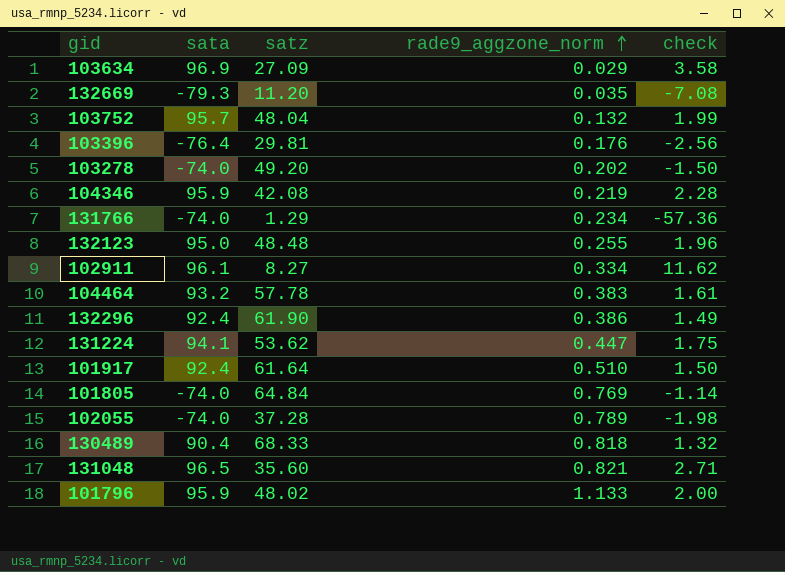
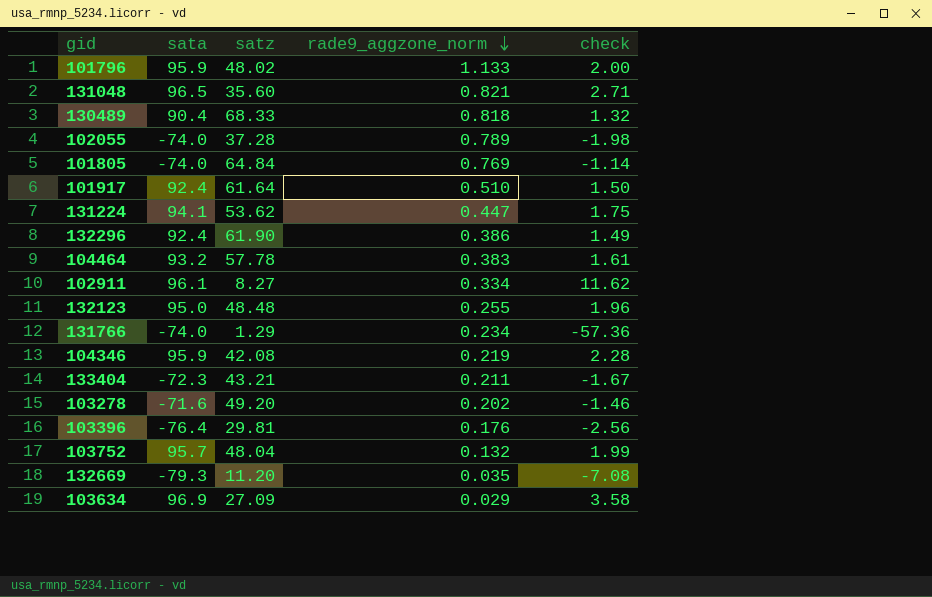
row order: rade9_aggzone_norm ascending -> rade9_aggzone_norm descending
row 133404: none -> -72.3 | 43.21 | 0.211 | -1.67
103278 | sata: -74.0 -> -71.6
103278 | check: -1.50 -> -1.46

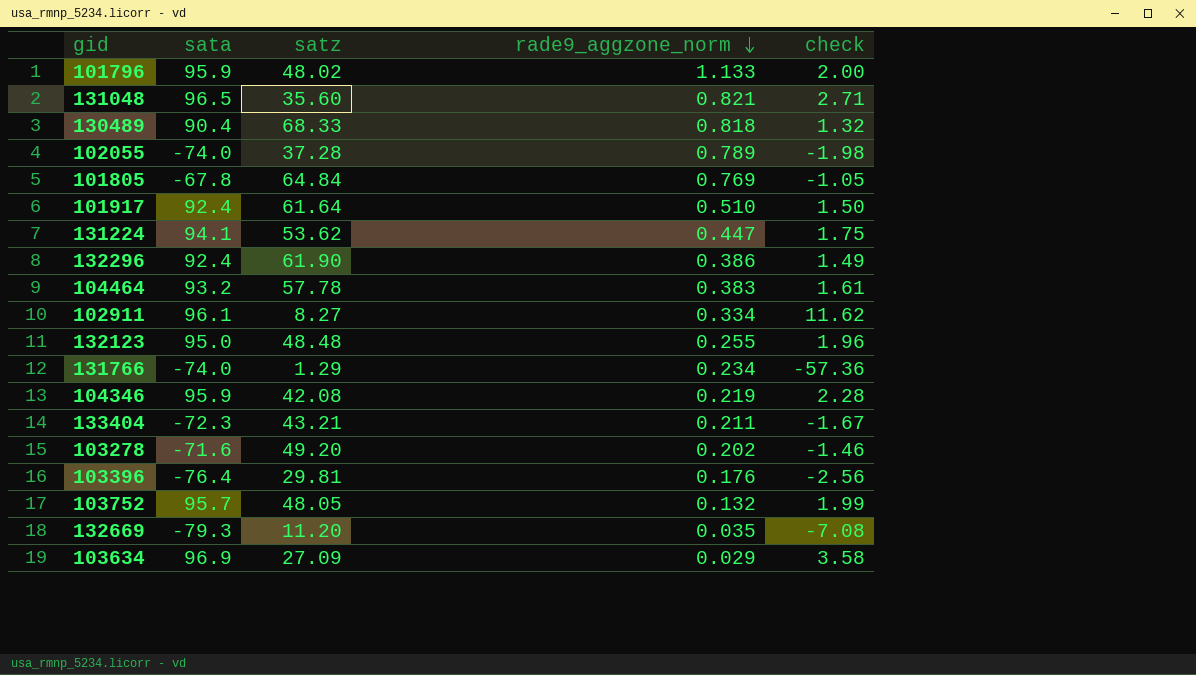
101805 | sata: -74.0 -> -67.8
101805 | check: -1.14 -> -1.05
103752 | satz: 48.04 -> 48.05

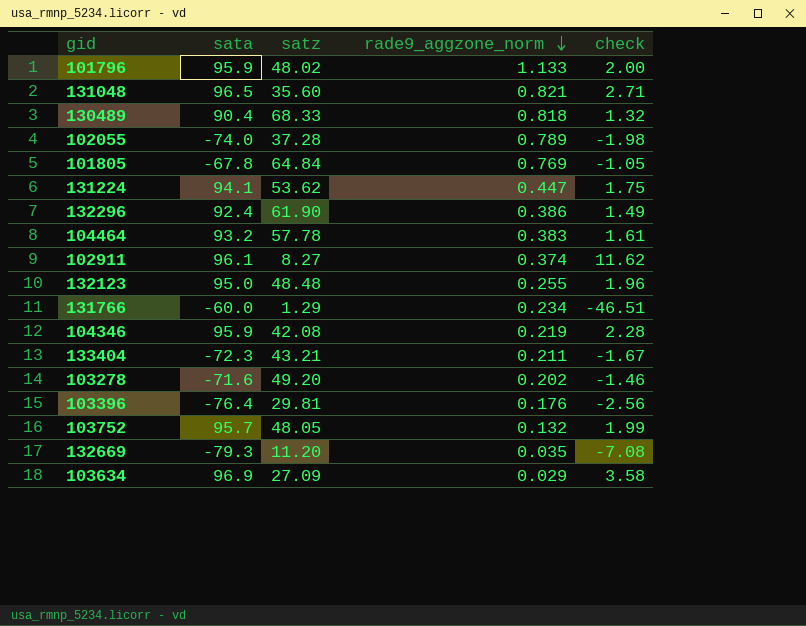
row 101917: 92.4 | 61.64 | 0.510 | 1.50 -> none
102911 | rade9_aggzone_norm: 0.334 -> 0.374
131766 | sata: -74.0 -> -60.0
131766 | check: -57.36 -> -46.51

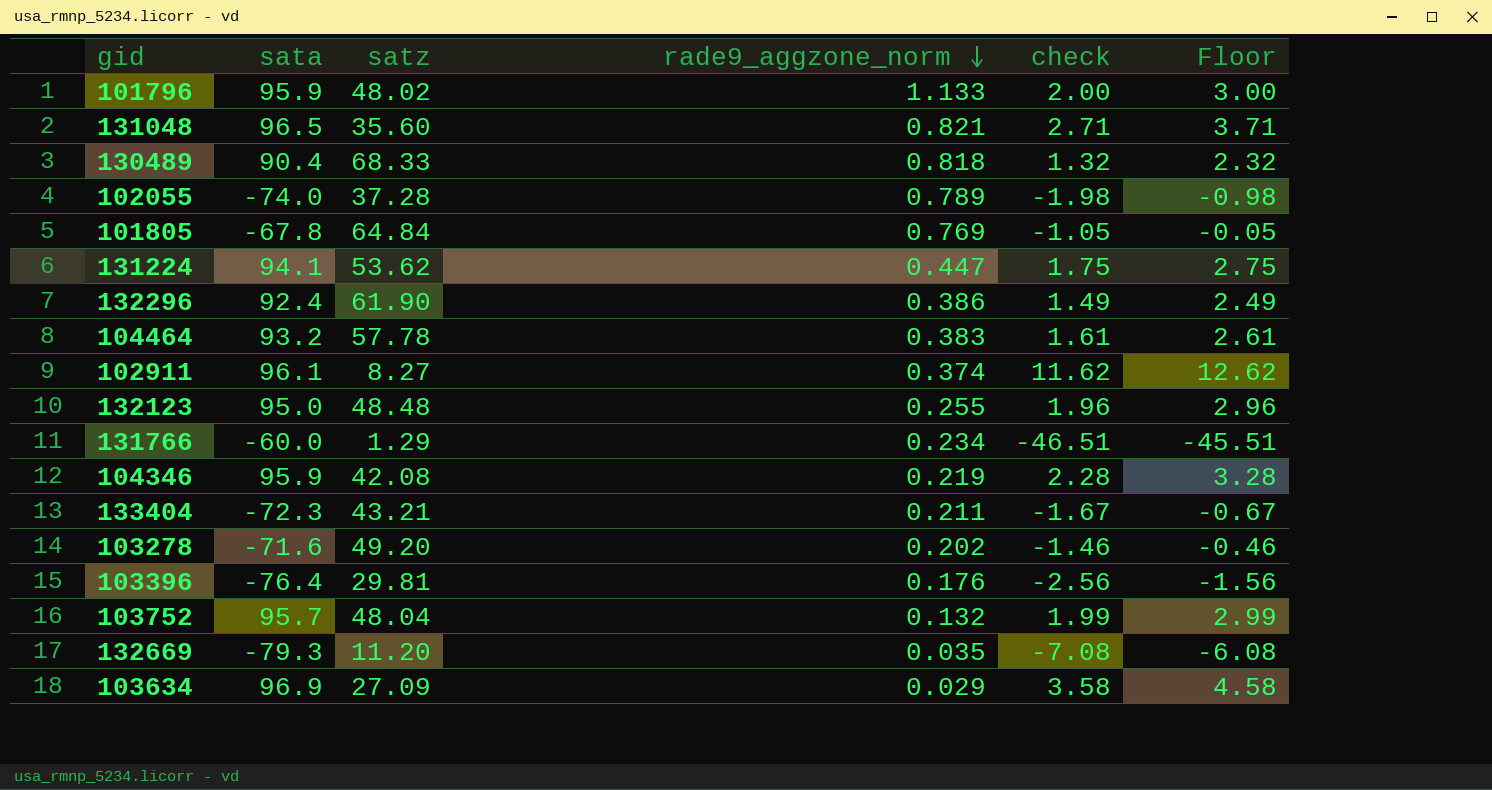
column Floor | formula: none -> [check] + 1
103752 | satz: 48.05 -> 48.04

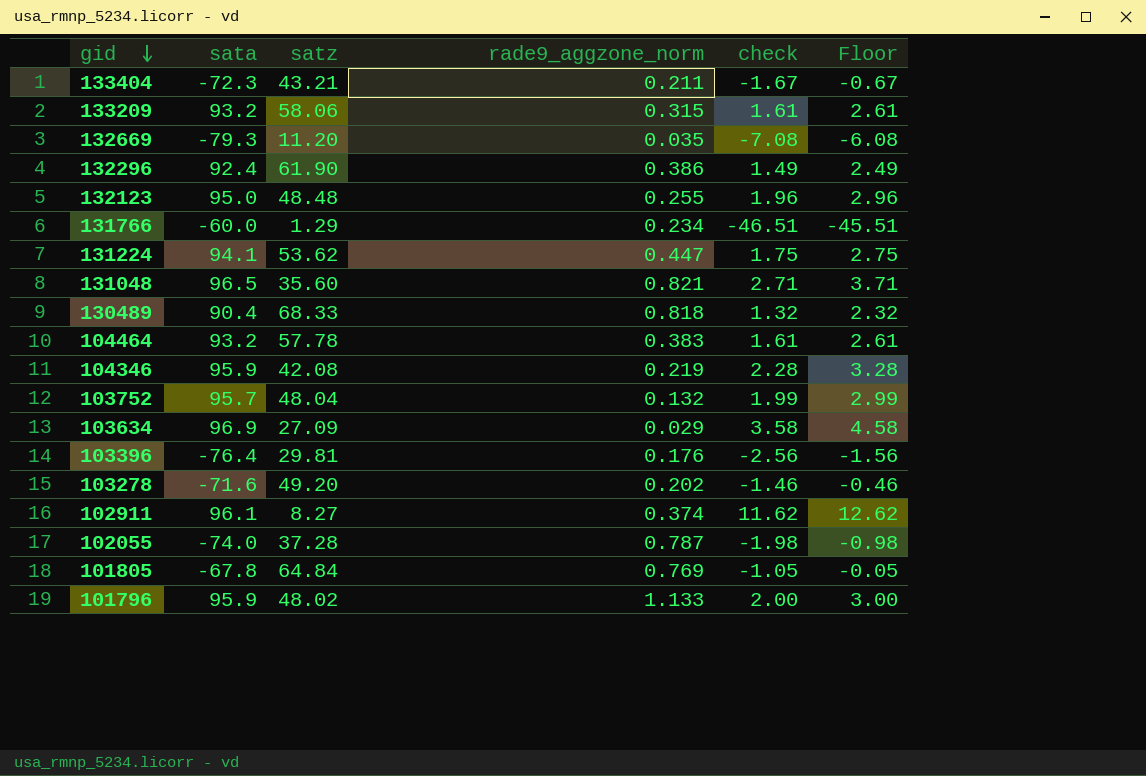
row order: rade9_aggzone_norm descending -> gid descending
row 133209: none -> 93.2 | 58.06 | 0.315 | 1.61 | 2.61
102055 | rade9_aggzone_norm: 0.789 -> 0.787

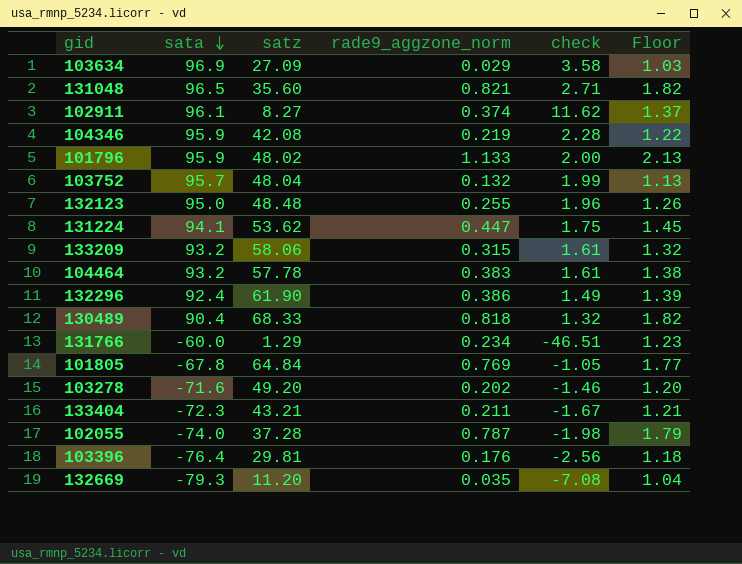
row order: gid descending -> sata descending
column Floor | formula: [check] + 1 -> [rade9_aggzone_norm] + 1

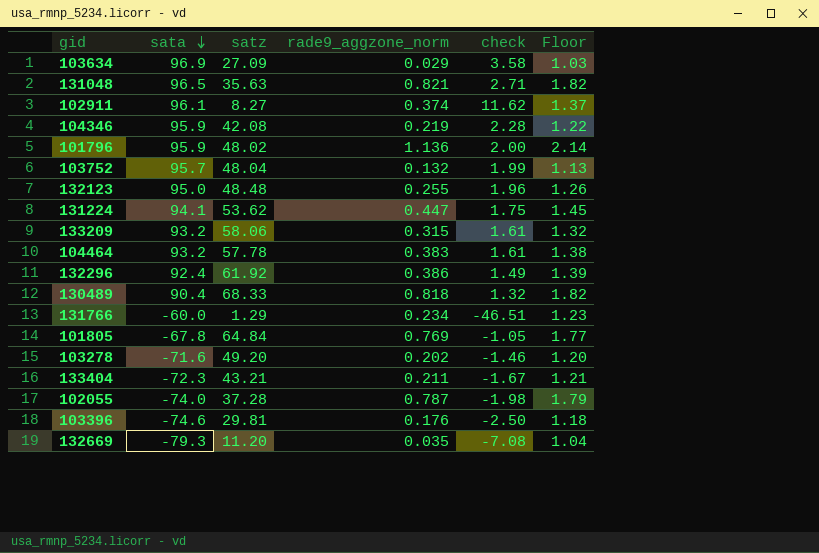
131048 | satz: 35.60 -> 35.63
101796 | rade9_aggzone_norm: 1.133 -> 1.136
101796 | Floor: 2.13 -> 2.14
132296 | satz: 61.90 -> 61.92
103396 | sata: -76.4 -> -74.6
103396 | check: -2.56 -> -2.50

